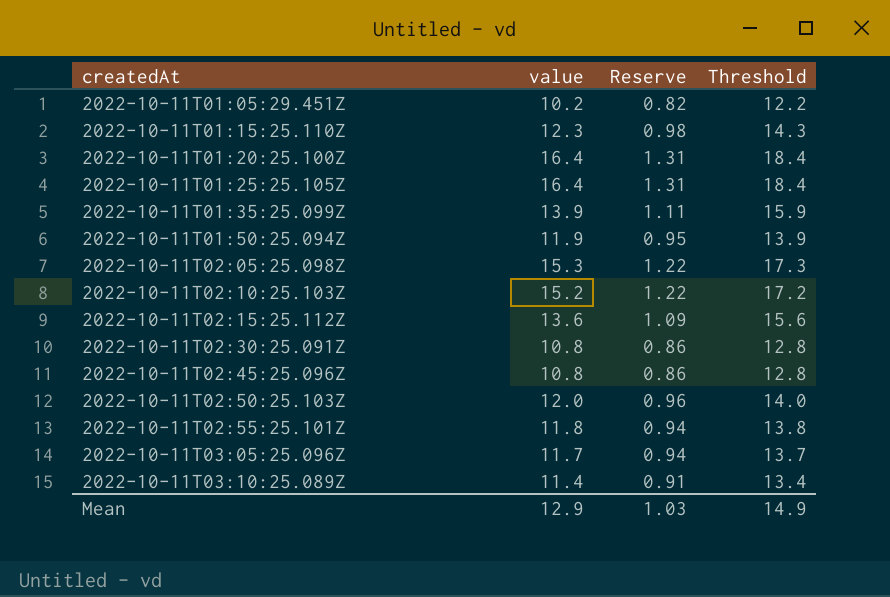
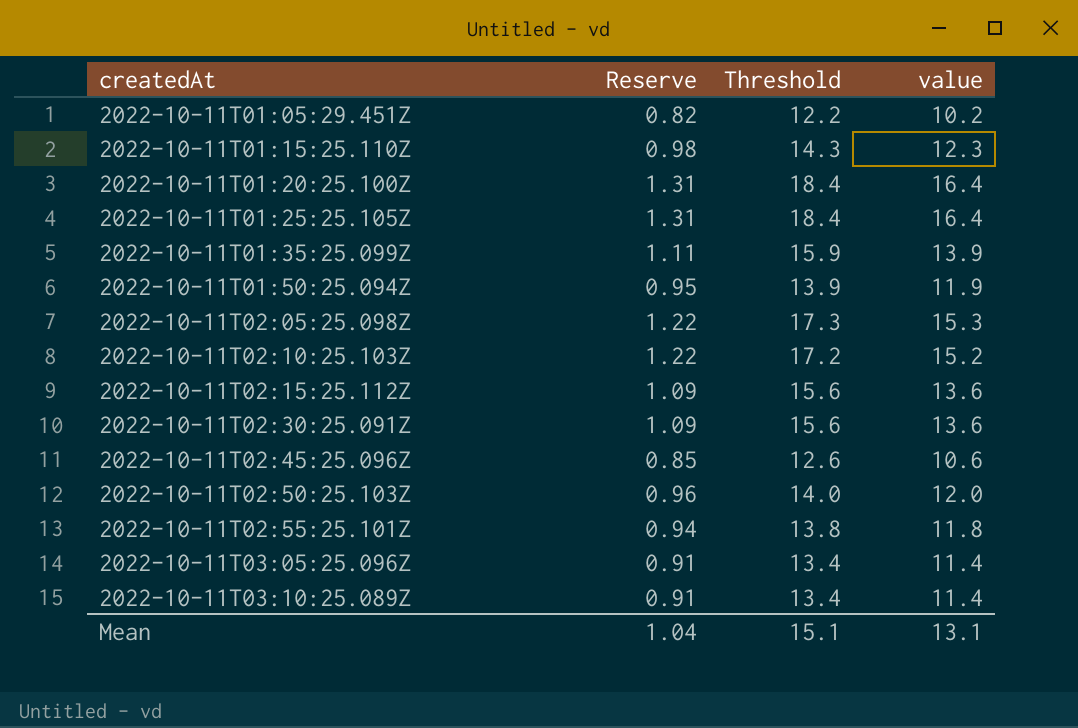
column value | position: 2 -> 4
2022-10-11T02:30:25.091Z | Reserve: 0.86 -> 1.09
2022-10-11T02:30:25.091Z | Threshold: 12.8 -> 15.6
2022-10-11T02:30:25.091Z | value: 10.8 -> 13.6
2022-10-11T02:45:25.096Z | Reserve: 0.86 -> 0.85
2022-10-11T02:45:25.096Z | Threshold: 12.8 -> 12.6
2022-10-11T02:45:25.096Z | value: 10.8 -> 10.6
2022-10-11T03:05:25.096Z | Reserve: 0.94 -> 0.91
2022-10-11T03:05:25.096Z | Threshold: 13.7 -> 13.4
2022-10-11T03:05:25.096Z | value: 11.7 -> 11.4
Mean | Reserve: 1.03 -> 1.04
Mean | Threshold: 14.9 -> 15.1
Mean | value: 12.9 -> 13.1

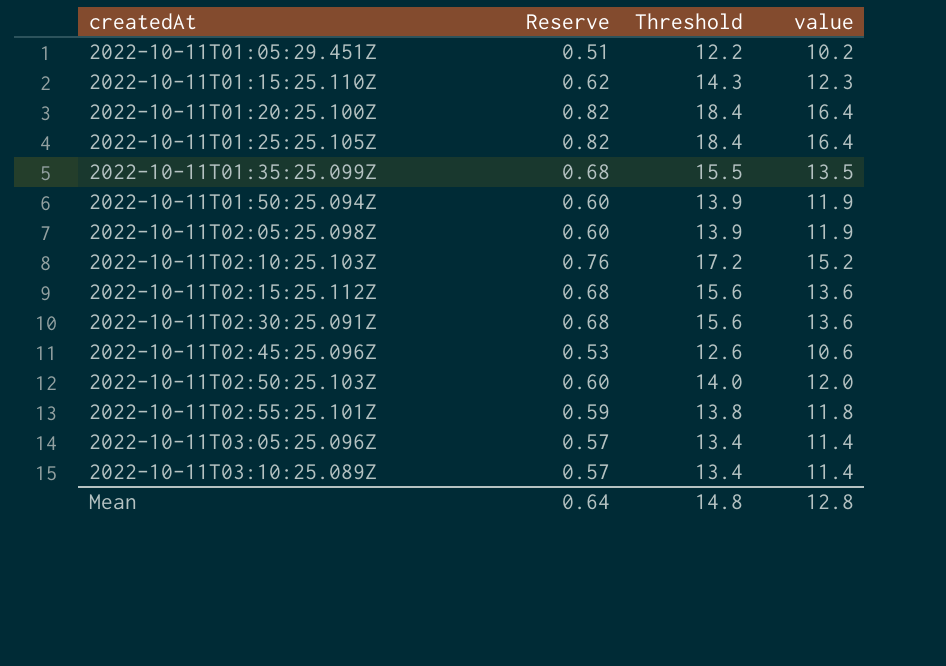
column Reserve | formula: [value] * 0.08 -> [value] * 0.05
2022-10-11T01:35:25.099Z | Threshold: 15.9 -> 15.5
2022-10-11T01:35:25.099Z | value: 13.9 -> 13.5
2022-10-11T02:05:25.098Z | Threshold: 17.3 -> 13.9
2022-10-11T02:05:25.098Z | value: 15.3 -> 11.9
Mean | Reserve: 1.04 -> 0.64
Mean | Threshold: 15.1 -> 14.8
Mean | value: 13.1 -> 12.8

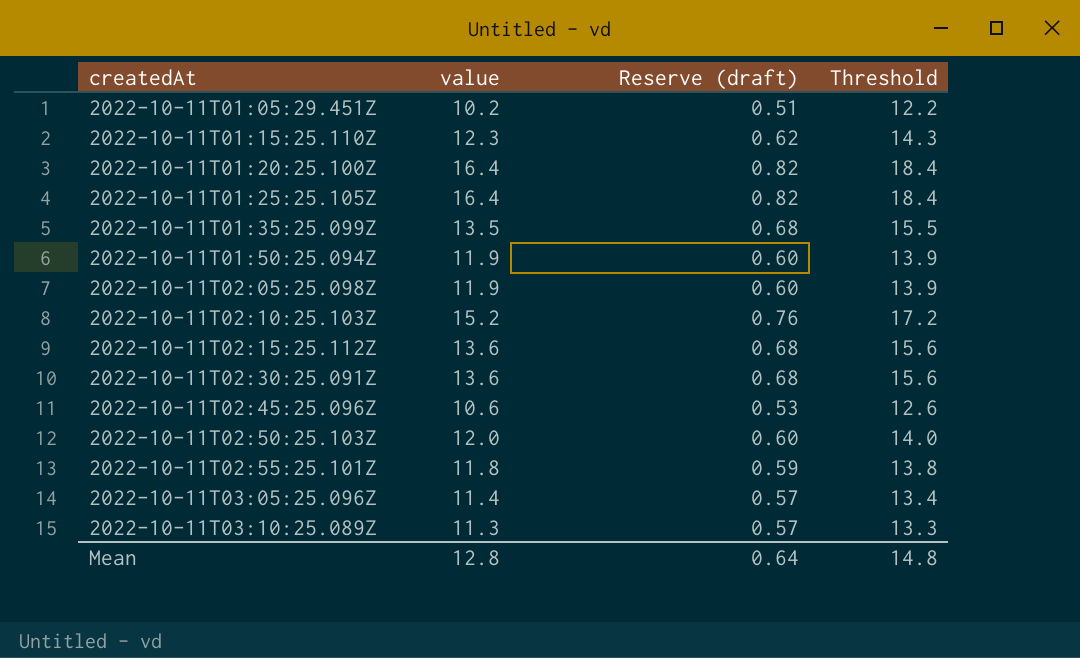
column value | position: 4 -> 2
column name: Reserve -> Reserve (draft)
2022-10-11T03:10:25.089Z | value: 11.4 -> 11.3
2022-10-11T03:10:25.089Z | Threshold: 13.4 -> 13.3

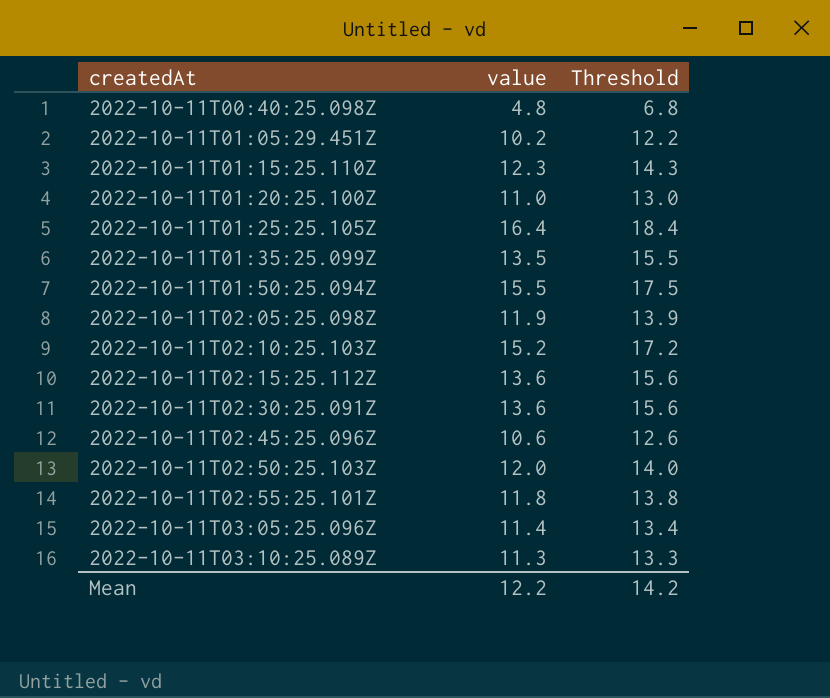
column Reserve (draft) | formula: [value] * 0.05 -> none
row 2022-10-11T00:40:25.098Z: none -> 4.8 | 6.8
2022-10-11T01:20:25.100Z | value: 16.4 -> 11.0
2022-10-11T01:20:25.100Z | Threshold: 18.4 -> 13.0
2022-10-11T01:50:25.094Z | value: 11.9 -> 15.5
2022-10-11T01:50:25.094Z | Threshold: 13.9 -> 17.5
Mean | value: 12.8 -> 12.2
Mean | Threshold: 14.8 -> 14.2

